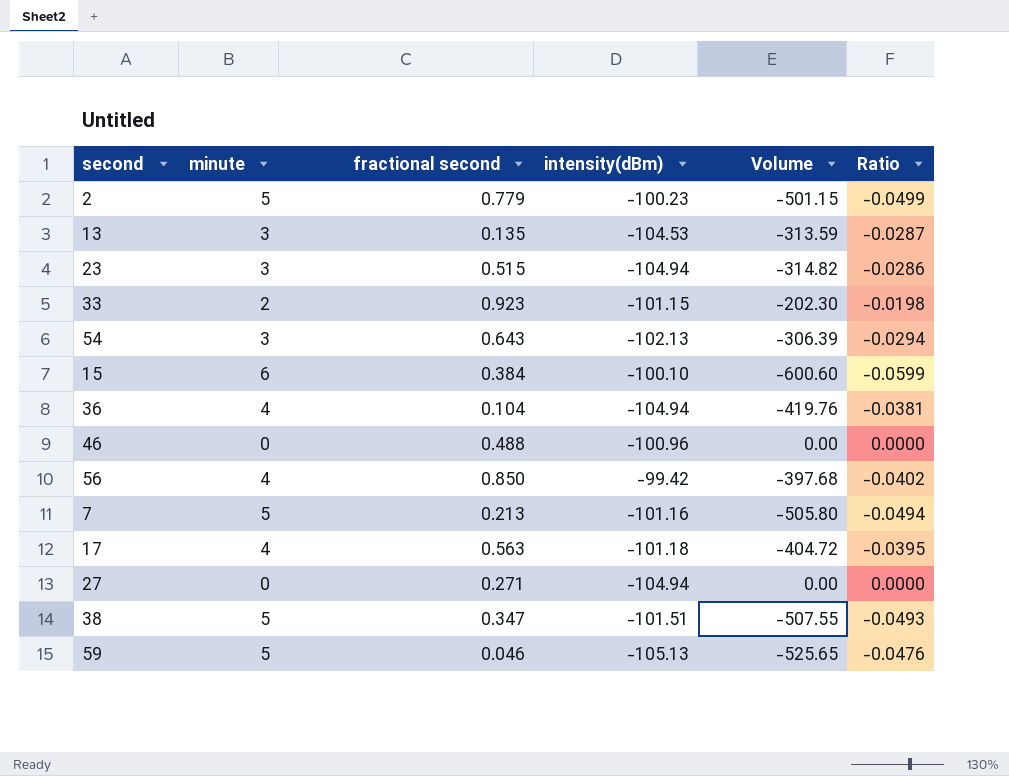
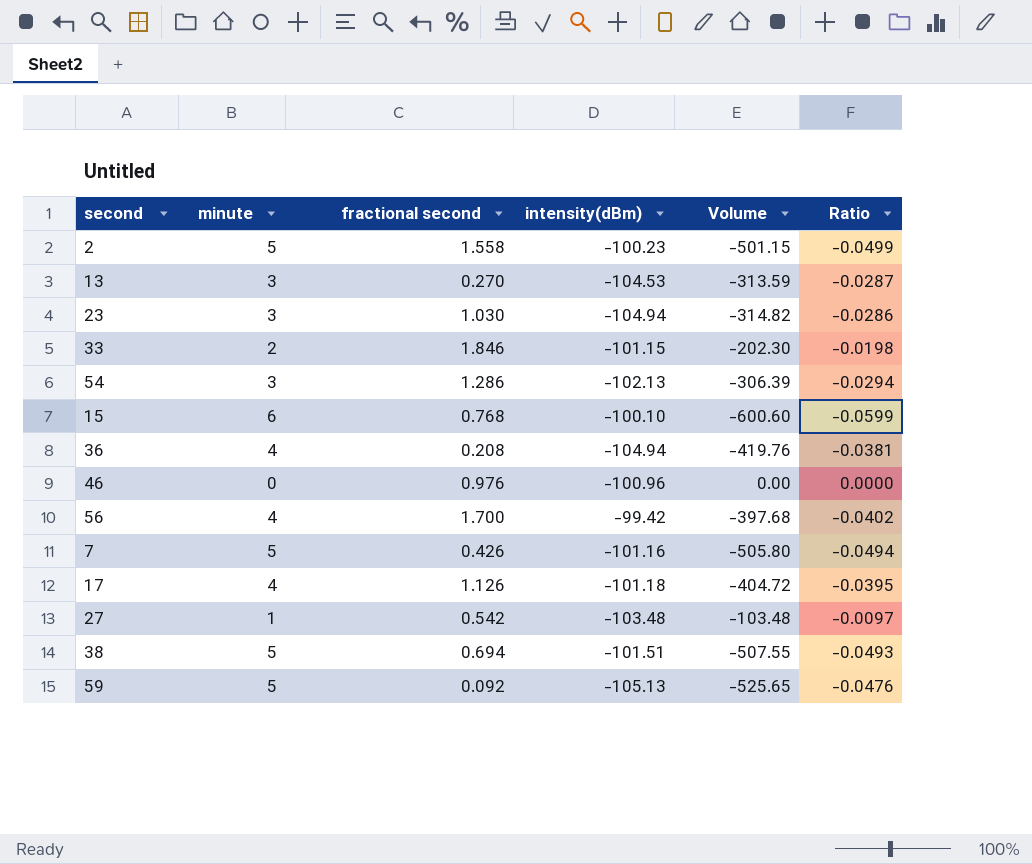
2 | fractional second: 0.779 -> 1.558
13 | fractional second: 0.135 -> 0.270
23 | fractional second: 0.515 -> 1.030
33 | fractional second: 0.923 -> 1.846
54 | fractional second: 0.643 -> 1.286
15 | fractional second: 0.384 -> 0.768
36 | fractional second: 0.104 -> 0.208
46 | fractional second: 0.488 -> 0.976
56 | fractional second: 0.850 -> 1.700
7 | fractional second: 0.213 -> 0.426
17 | fractional second: 0.563 -> 1.126
27 | minute: 0 -> 1
27 | fractional second: 0.271 -> 0.542
27 | intensity(dBm): -104.94 -> -103.48
27 | Volume: 0.00 -> -103.48
27 | Ratio: 0.0000 -> -0.0097
38 | fractional second: 0.347 -> 0.694
59 | fractional second: 0.046 -> 0.092

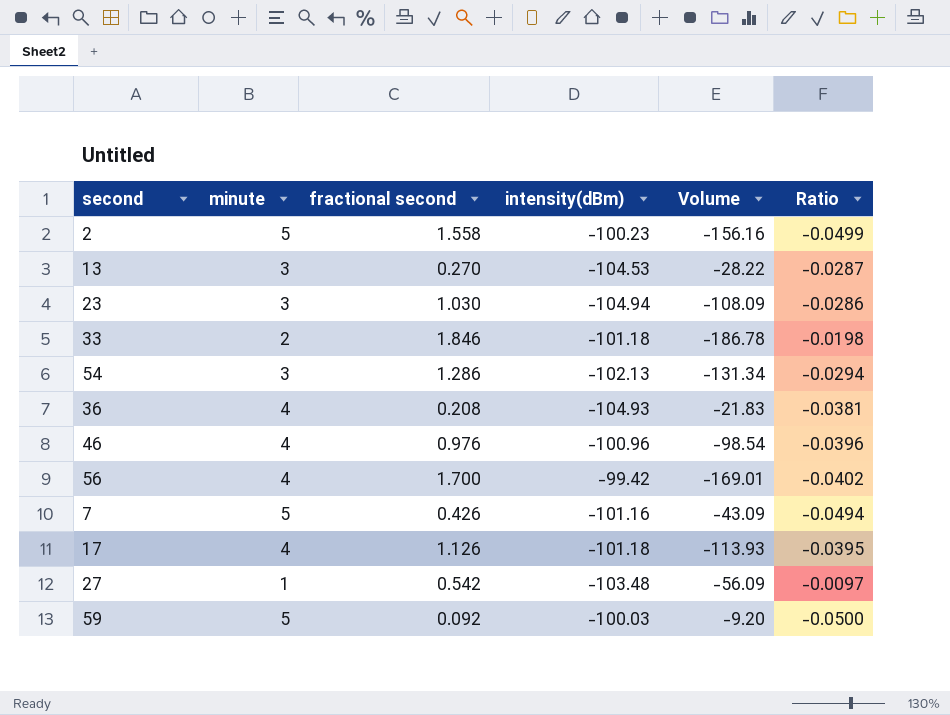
column Volume | formula: [minute] * [intensity(dBm)] -> [fractional second] * [intensity(dBm)]
row 15: 6 | 0.768 | -100.10 | -600.60 | -0.0599 -> none
row 38: 5 | 0.694 | -101.51 | -507.55 | -0.0493 -> none
33 | intensity(dBm): -101.15 -> -101.18
36 | intensity(dBm): -104.94 -> -104.93
46 | minute: 0 -> 4
46 | Ratio: 0.0000 -> -0.0396
59 | intensity(dBm): -105.13 -> -100.03
59 | Ratio: -0.0476 -> -0.0500

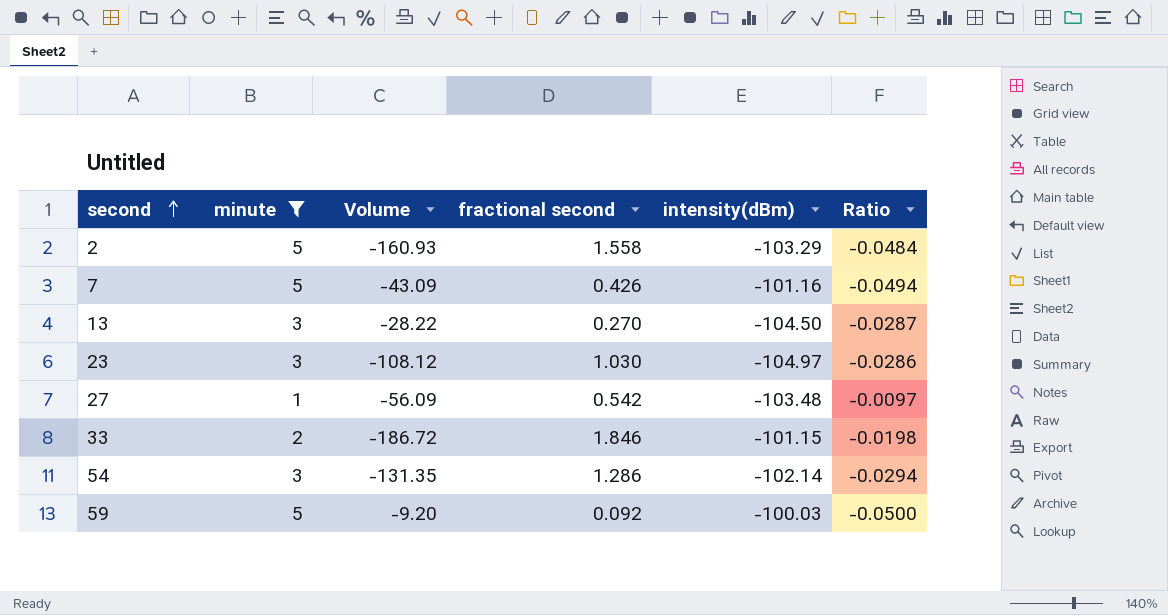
filter: none -> minute != 4
row order: none -> second ascending
column Volume | position: 5 -> 3
2 | Volume: -156.16 -> -160.93
2 | intensity(dBm): -100.23 -> -103.29
2 | Ratio: -0.0499 -> -0.0484
13 | intensity(dBm): -104.53 -> -104.50
23 | Volume: -108.09 -> -108.12
23 | intensity(dBm): -104.94 -> -104.97
33 | Volume: -186.78 -> -186.72
33 | intensity(dBm): -101.18 -> -101.15
54 | Volume: -131.34 -> -131.35
54 | intensity(dBm): -102.13 -> -102.14

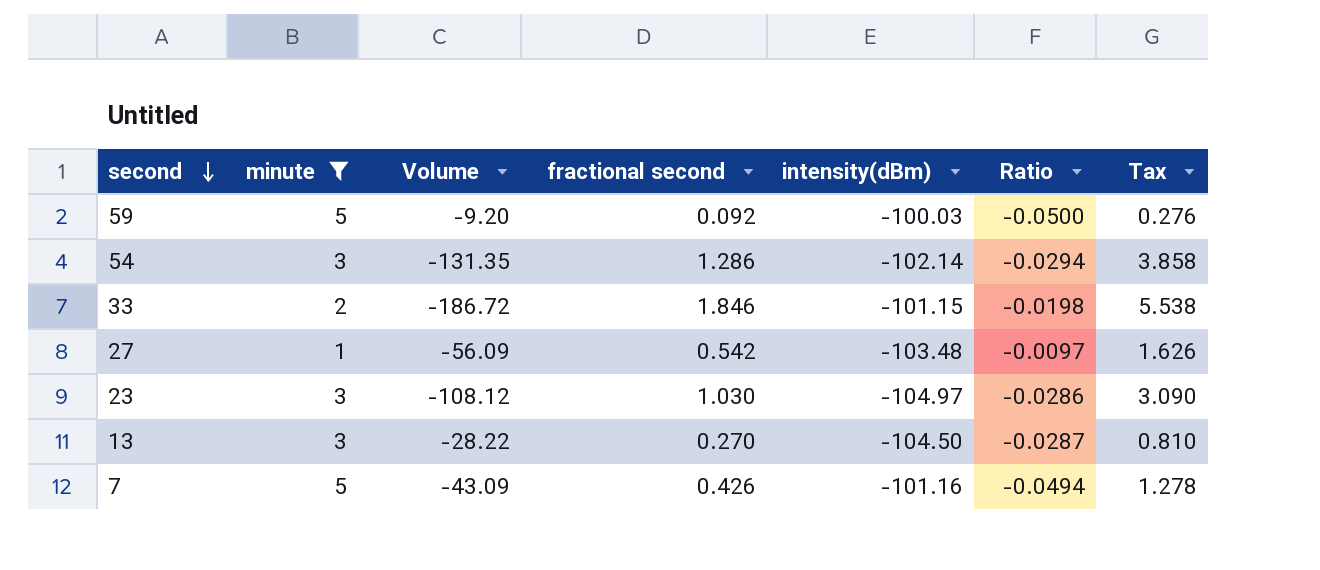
row order: second ascending -> second descending
column Tax | formula: none -> [fractional second] * 3
row 2: 5 | -160.93 | 1.558 | -103.29 | -0.0484 -> none

